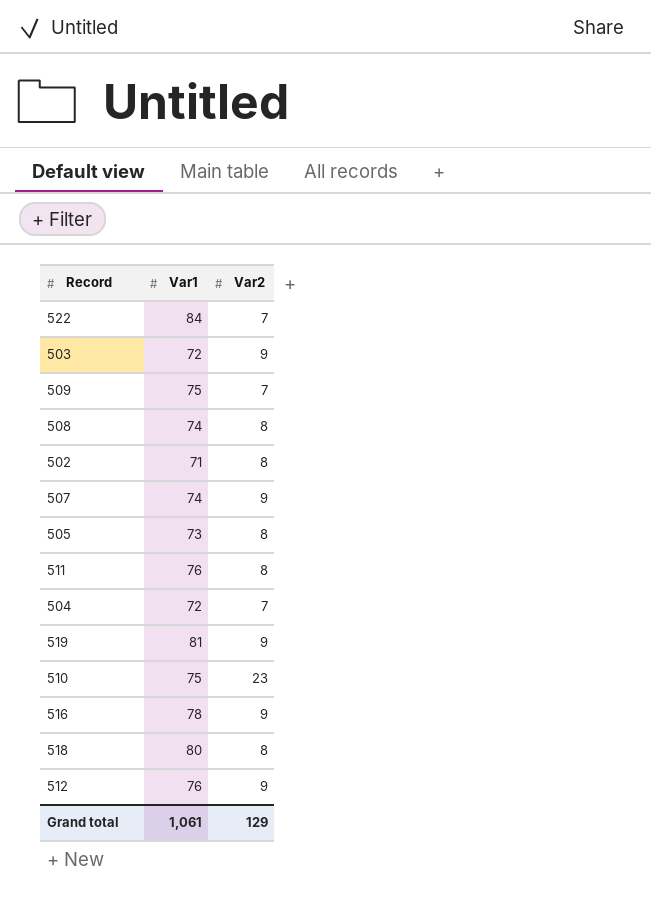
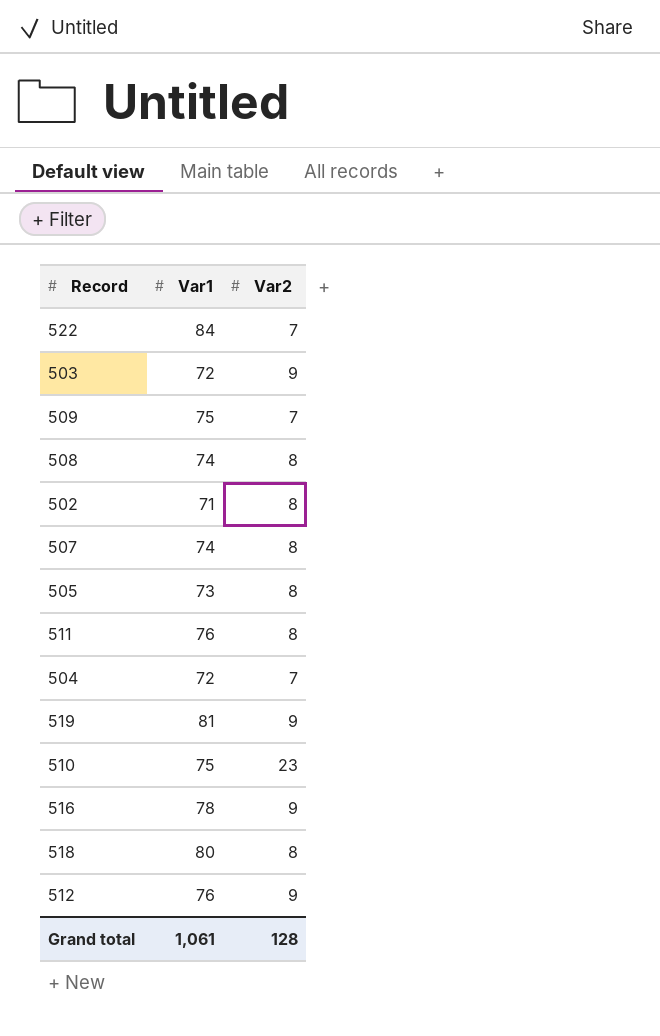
507 | Var2: 9 -> 8
Grand total | Var2: 129 -> 128

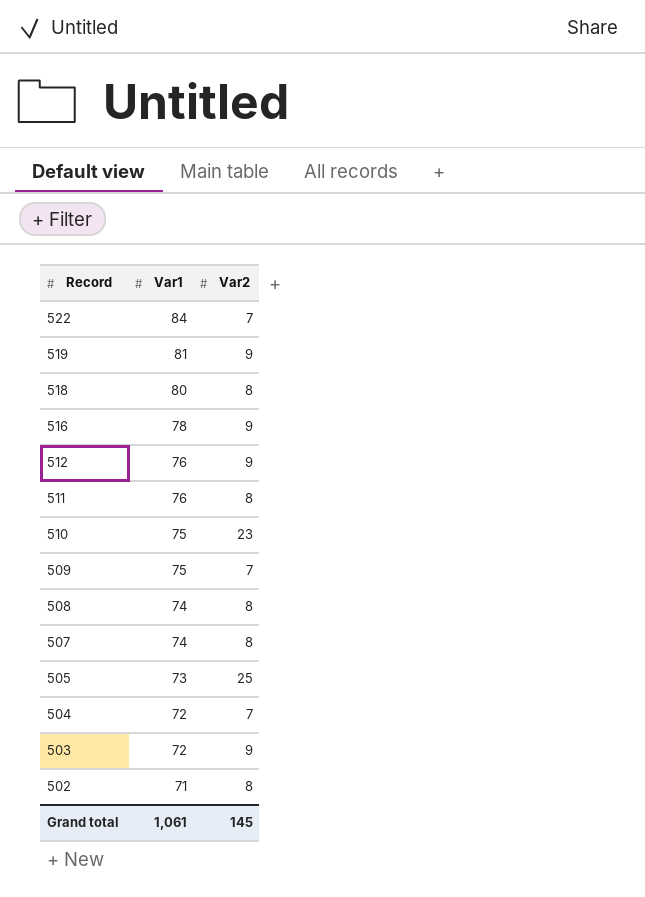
row order: none -> Record descending
505 | Var2: 8 -> 25
Grand total | Var2: 128 -> 145

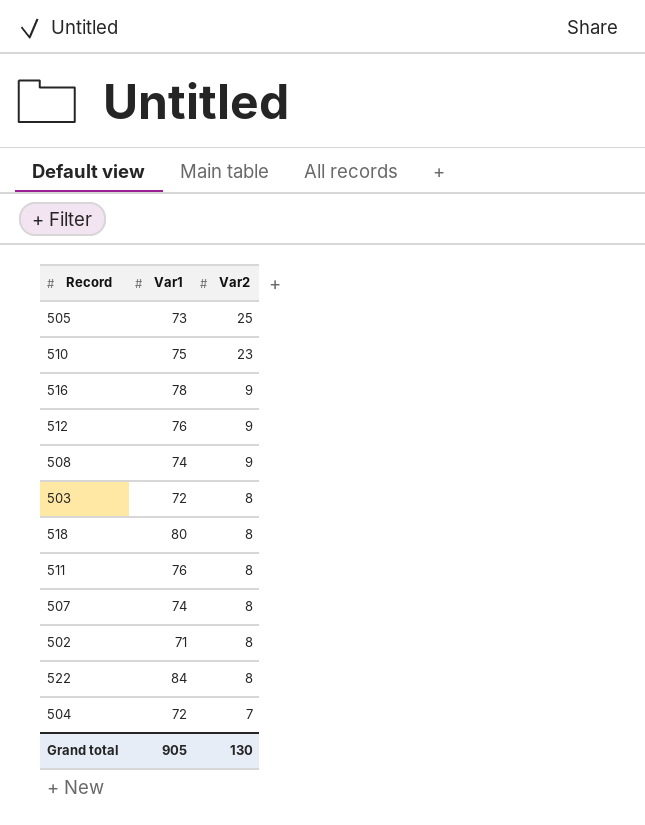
row order: Record descending -> Var2 descending
row 519: 81 | 9 -> none
row 509: 75 | 7 -> none
508 | Var2: 8 -> 9
503 | Var2: 9 -> 8
522 | Var2: 7 -> 8
Grand total | Var1: 1,061 -> 905
Grand total | Var2: 145 -> 130

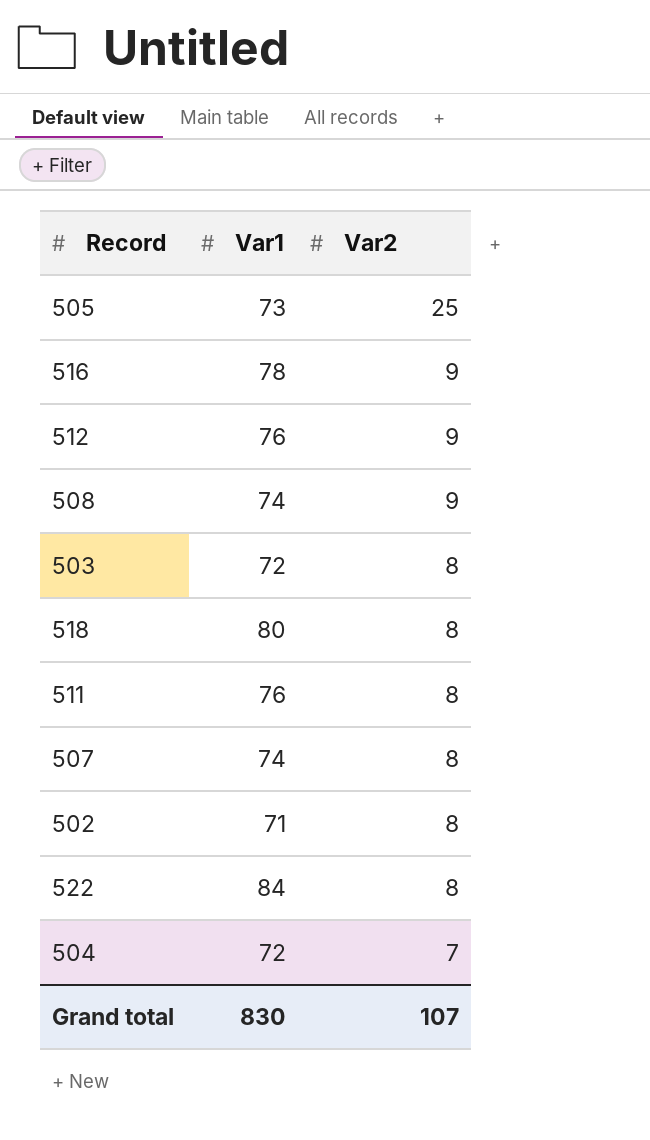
row 510: 75 | 23 -> none
Grand total | Var1: 905 -> 830
Grand total | Var2: 130 -> 107

